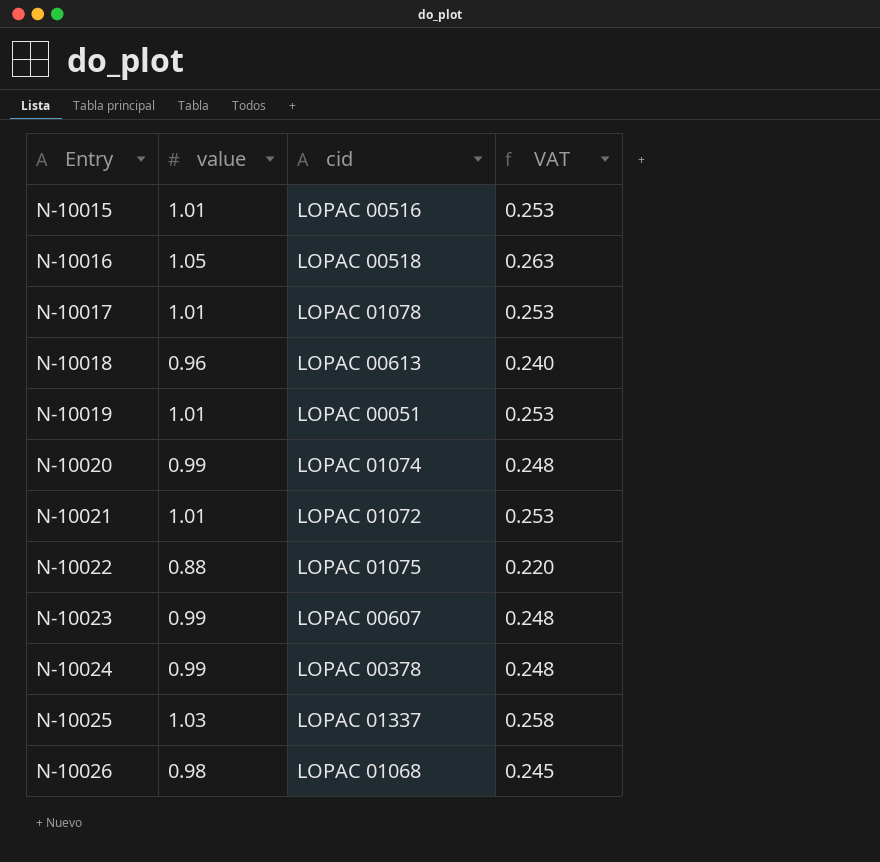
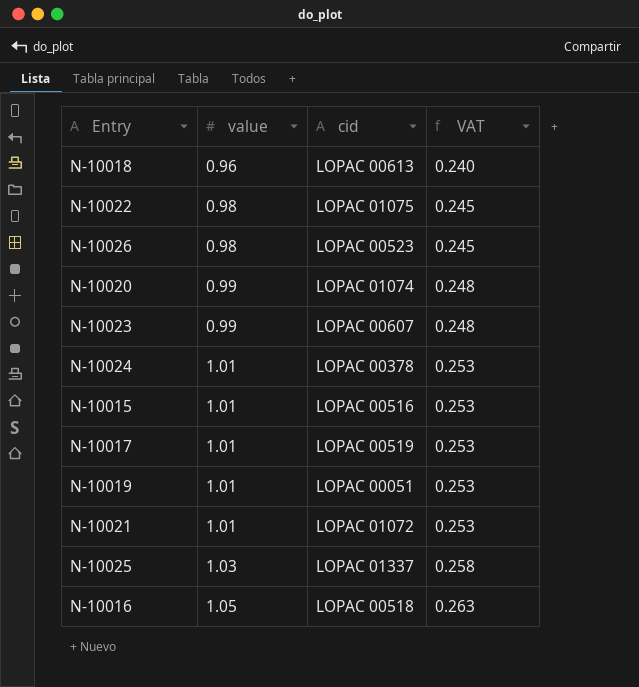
row order: Entry ascending -> value ascending
N-10022 | value: 0.88 -> 0.98
N-10022 | VAT: 0.220 -> 0.245
N-10026 | cid: LOPAC 01068 -> LOPAC 00523
N-10024 | value: 0.99 -> 1.01
N-10024 | VAT: 0.248 -> 0.253
N-10017 | cid: LOPAC 01078 -> LOPAC 00519

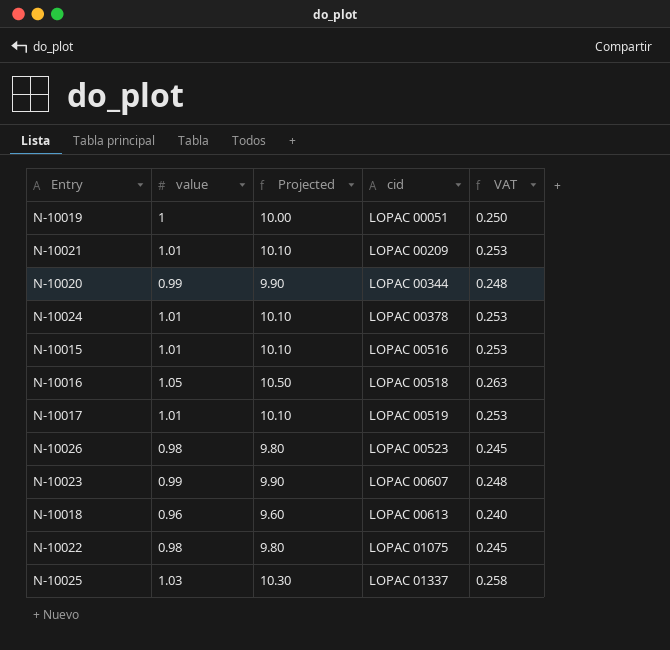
row order: value ascending -> cid ascending
column Projected | formula: none -> [value] * 10
N-10019 | value: 1.01 -> 1
N-10019 | VAT: 0.253 -> 0.250
N-10021 | cid: LOPAC 01072 -> LOPAC 00209
N-10020 | cid: LOPAC 01074 -> LOPAC 00344

